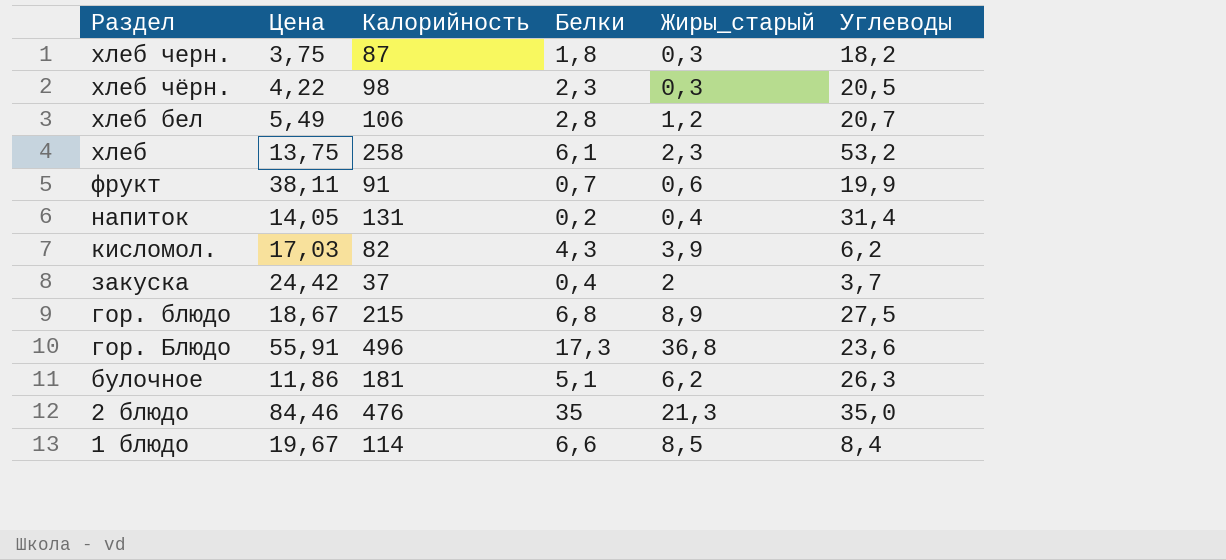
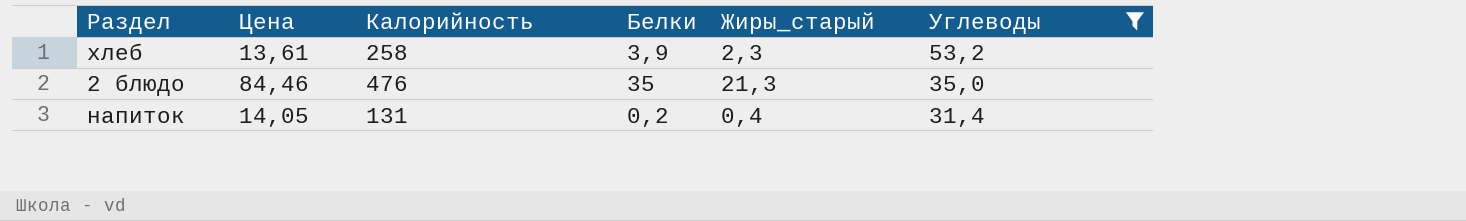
filter: none -> Углеводы >= 31,4
row order: Раздел descending -> Углеводы descending
хлеб | Цена: 13,75 -> 13,61
хлеб | Белки: 6,1 -> 3,9

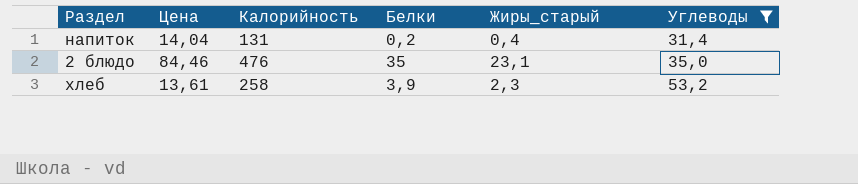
row order: Углеводы descending -> Углеводы ascending
напиток | Цена: 14,05 -> 14,04
2 блюдо | Жиры_старый: 21,3 -> 23,1

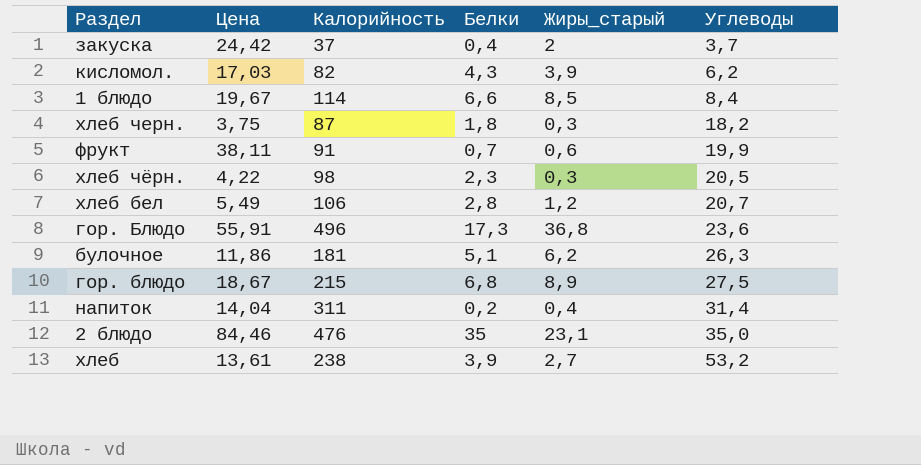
filter: Углеводы >= 31,4 -> none
напиток | Калорийность: 131 -> 311
хлеб | Калорийность: 258 -> 238
хлеб | Жиры_старый: 2,3 -> 2,7

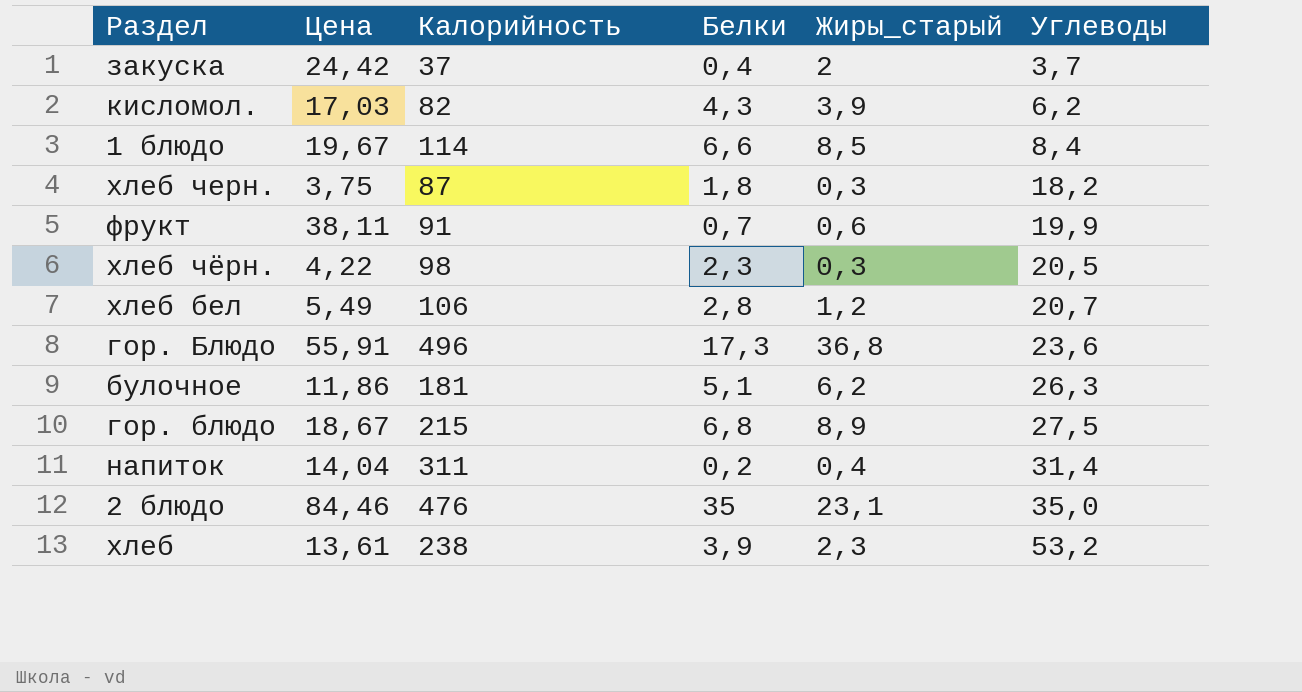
хлеб | Жиры_старый: 2,7 -> 2,3

